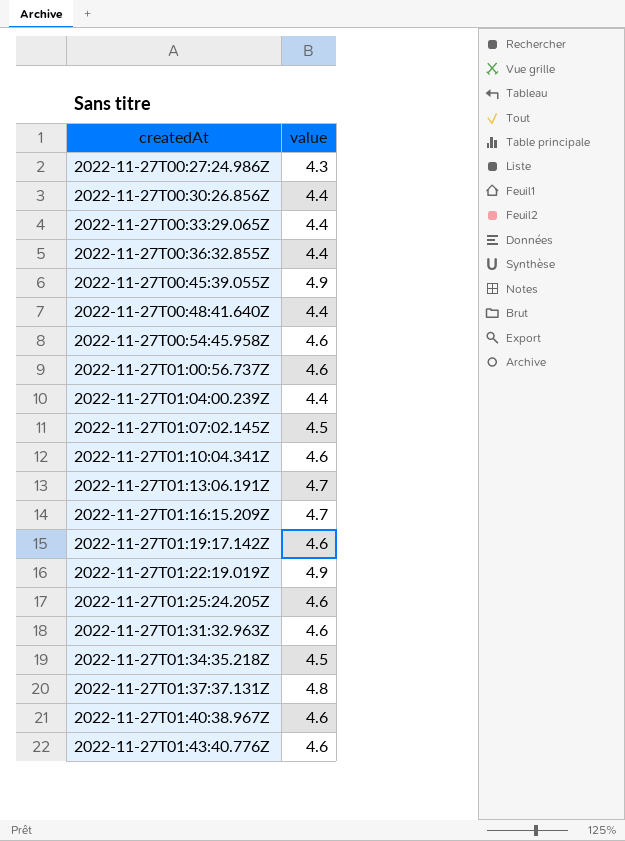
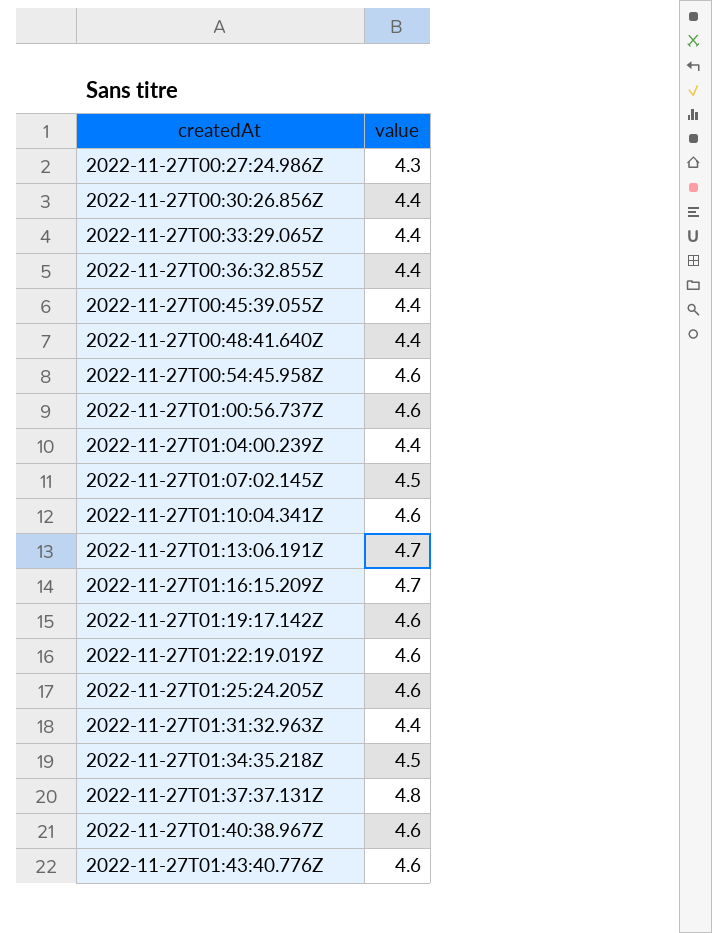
2022-11-27T00:45:39.055Z | value: 4.9 -> 4.4
2022-11-27T01:22:19.019Z | value: 4.9 -> 4.6
2022-11-27T01:31:32.963Z | value: 4.6 -> 4.4

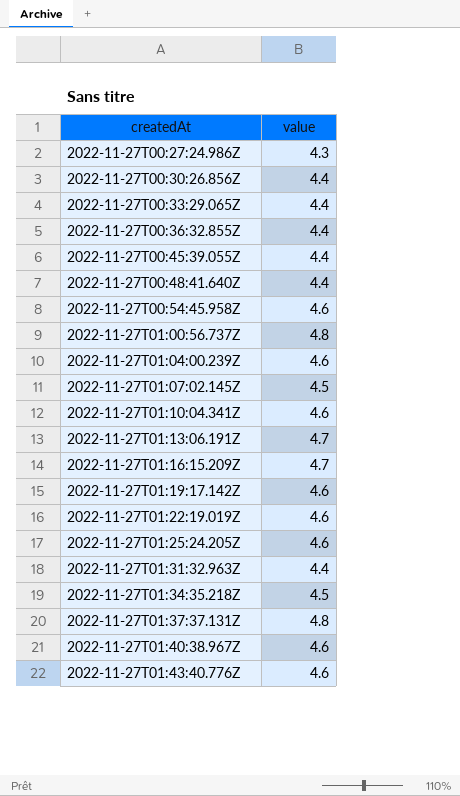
2022-11-27T01:00:56.737Z | value: 4.6 -> 4.8
2022-11-27T01:04:00.239Z | value: 4.4 -> 4.6

